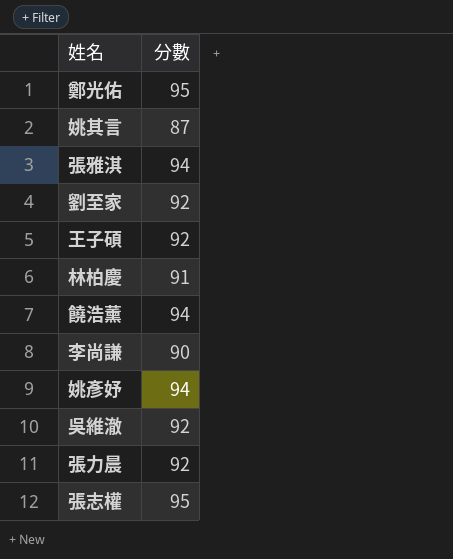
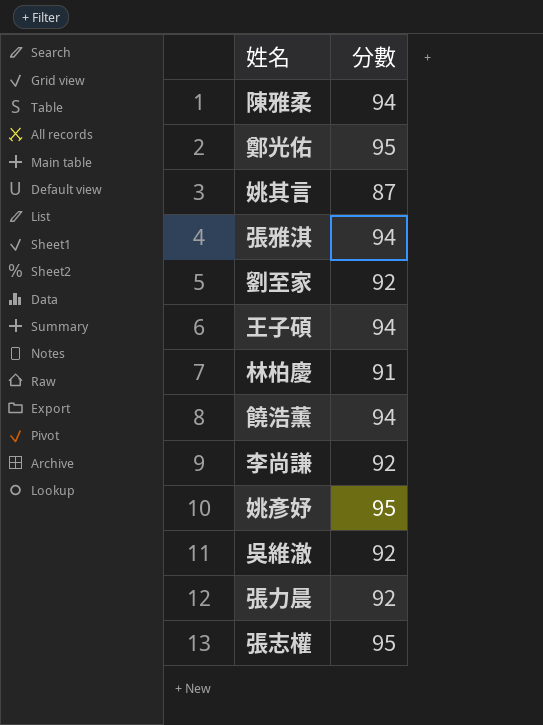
row 陳雅柔: none -> 94
王子碩 | 分數: 92 -> 94
李尚謙 | 分數: 90 -> 92
姚彥妤 | 分數: 94 -> 95

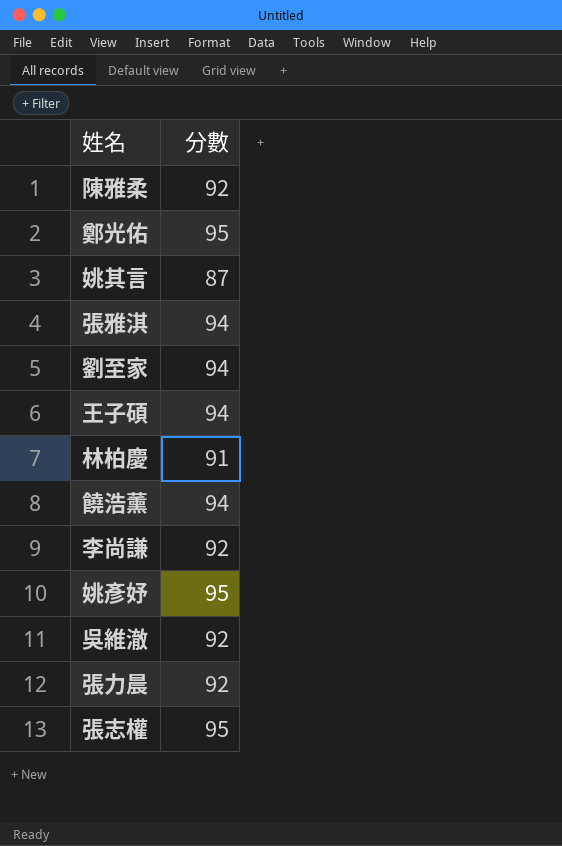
陳雅柔 | 分數: 94 -> 92
劉至家 | 分數: 92 -> 94

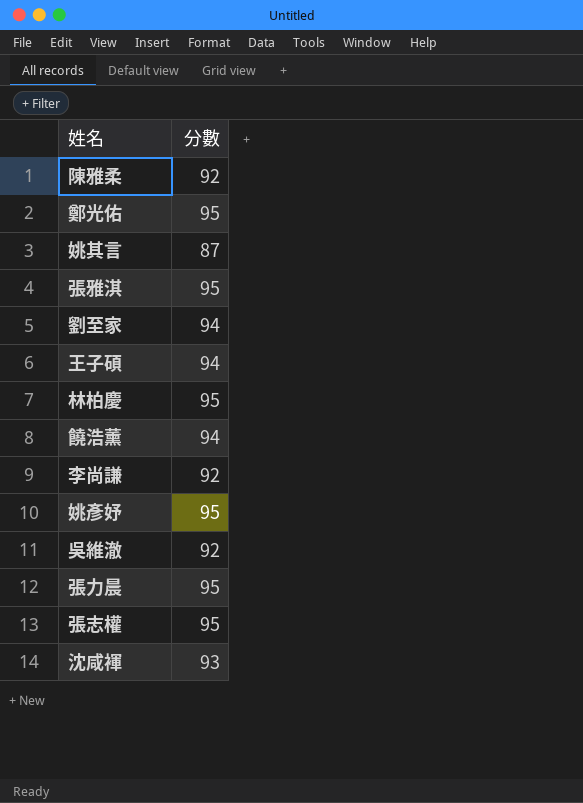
張雅淇 | 分數: 94 -> 95
林柏慶 | 分數: 91 -> 95
張力晨 | 分數: 92 -> 95
row 沈咸褌: none -> 93

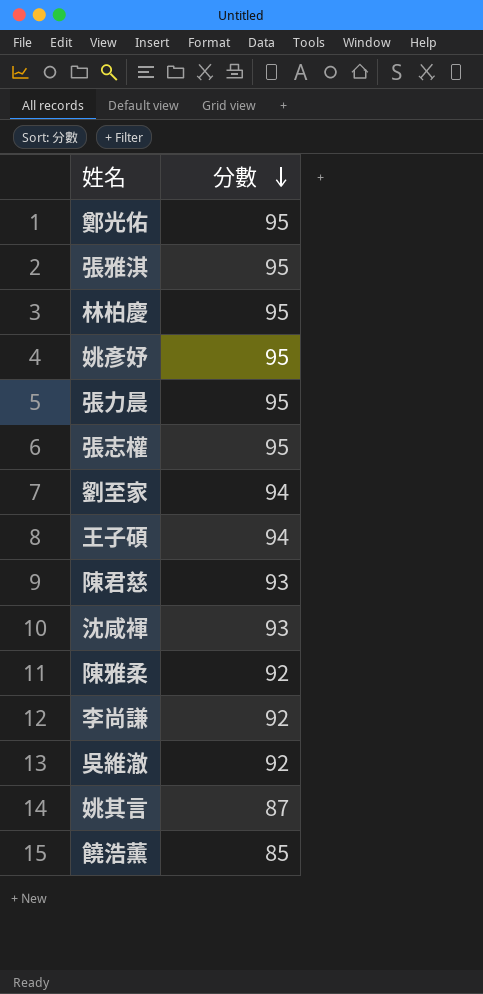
row order: none -> 分數 descending
row 陳君慈: none -> 93
饒浩薰 | 分數: 94 -> 85

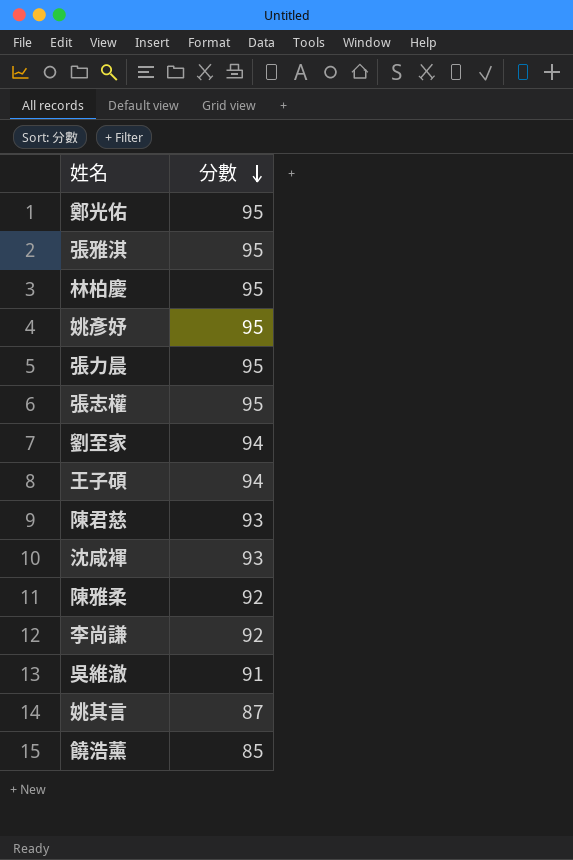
吳維澈 | 分數: 92 -> 91

